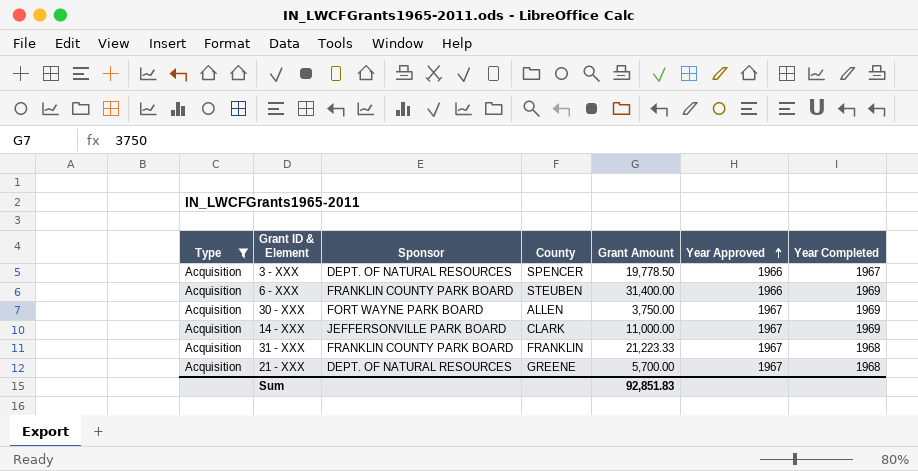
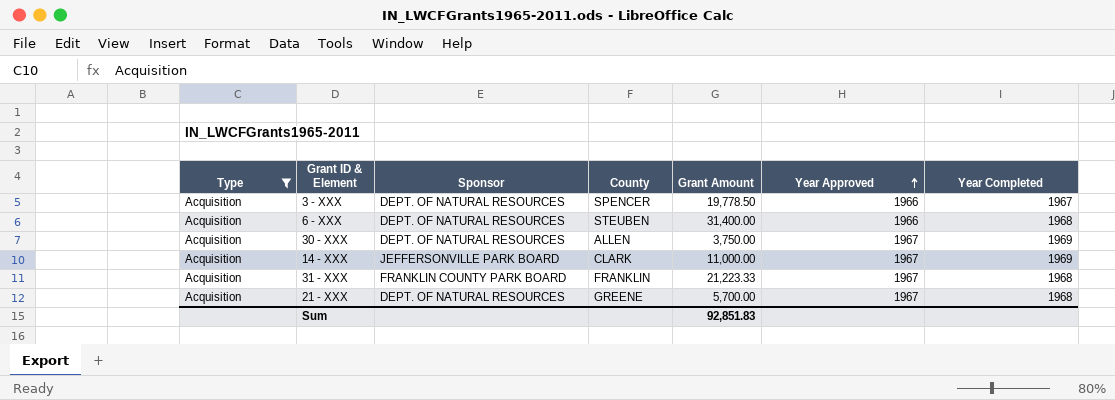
6 - XXX | Sponsor: FRANKLIN COUNTY PARK BOARD -> DEPT. OF NATURAL RESOURCES
6 - XXX | Year Completed: 1969 -> 1968
30 - XXX | Sponsor: FORT WAYNE PARK BOARD -> DEPT. OF NATURAL RESOURCES

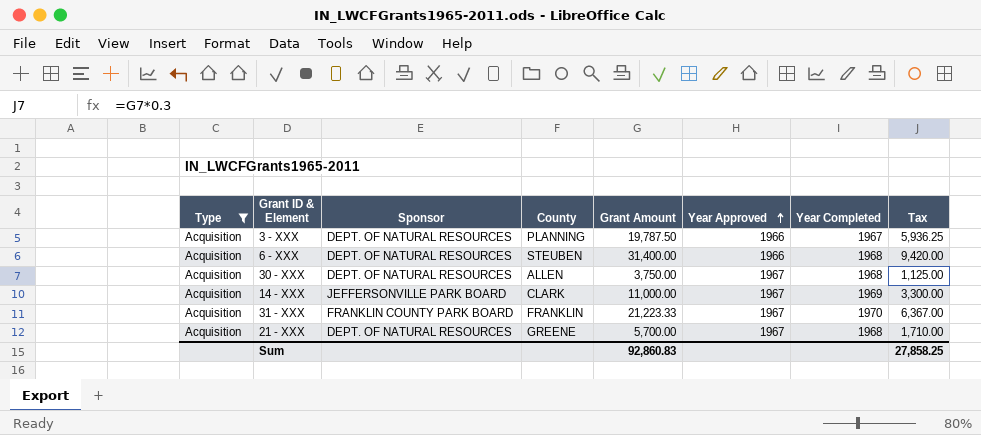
column Tax | formula: none -> [Grant Amount] * 0.3
3 - XXX | County: SPENCER -> PLANNING
3 - XXX | Grant Amount: 19,778.50 -> 19,787.50
30 - XXX | Year Completed: 1969 -> 1968
31 - XXX | Year Completed: 1968 -> 1970
Sum | Grant Amount: 92,851.83 -> 92,860.83

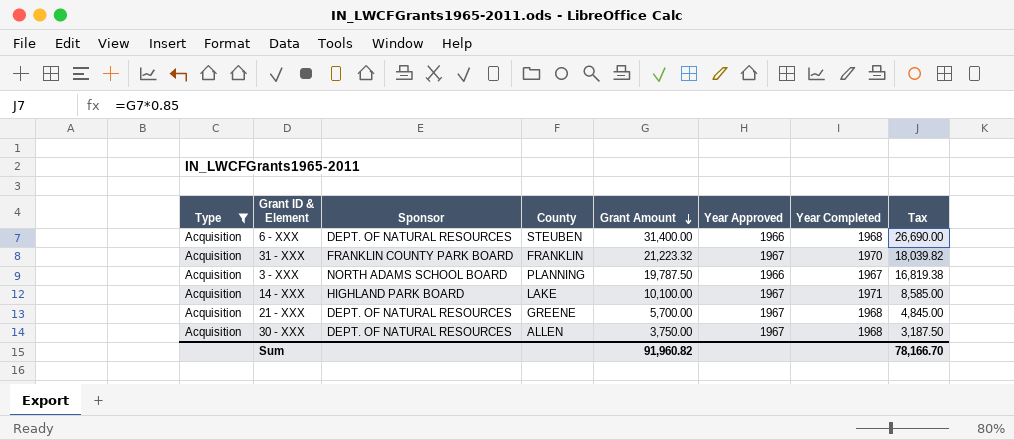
row order: Year Approved ascending -> Grant Amount descending
column Tax | formula: [Grant Amount] * 0.3 -> [Grant Amount] * 0.85
31 - XXX | Grant Amount: 21,223.33 -> 21,223.32
3 - XXX | Sponsor: DEPT. OF NATURAL RESOURCES -> NORTH ADAMS SCHOOL BOARD
14 - XXX | Sponsor: JEFFERSONVILLE PARK BOARD -> HIGHLAND PARK BOARD
14 - XXX | County: CLARK -> LAKE
14 - XXX | Grant Amount: 11,000.00 -> 10,100.00
14 - XXX | Year Completed: 1969 -> 1971
Sum | Grant Amount: 92,860.83 -> 91,960.82
Sum | Tax: 27,858.25 -> 78,166.70

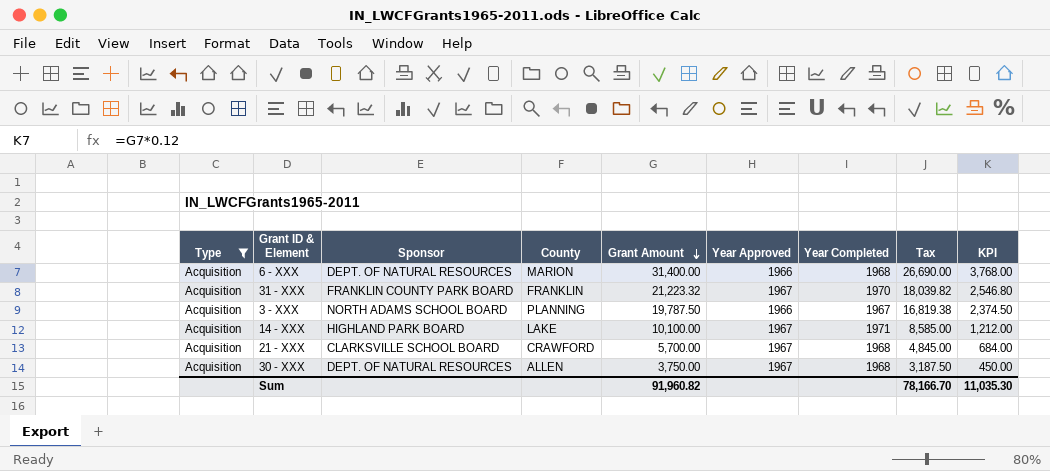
column KPI | formula: none -> [Grant Amount] * 0.12
6 - XXX | County: STEUBEN -> MARION
21 - XXX | Sponsor: DEPT. OF NATURAL RESOURCES -> CLARKSVILLE SCHOOL BOARD
21 - XXX | County: GREENE -> CRAWFORD

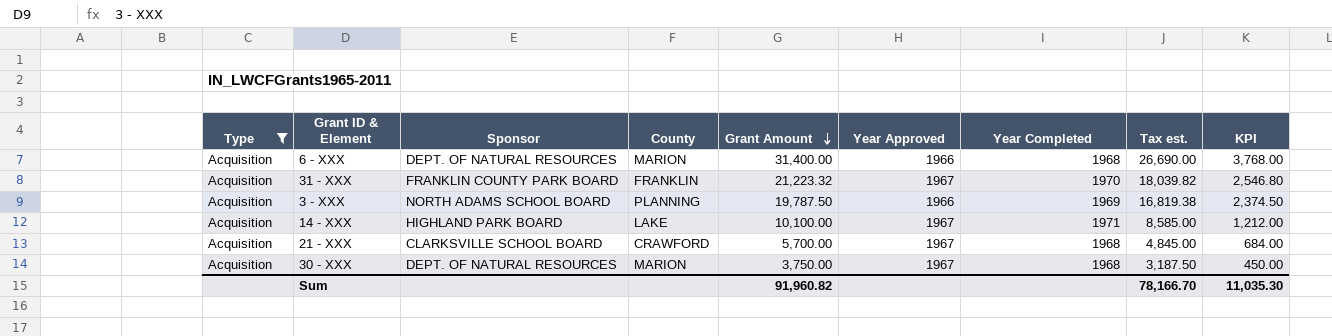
column name: Tax -> Tax est.
3 - XXX | Year Completed: 1967 -> 1969
30 - XXX | County: ALLEN -> MARION

